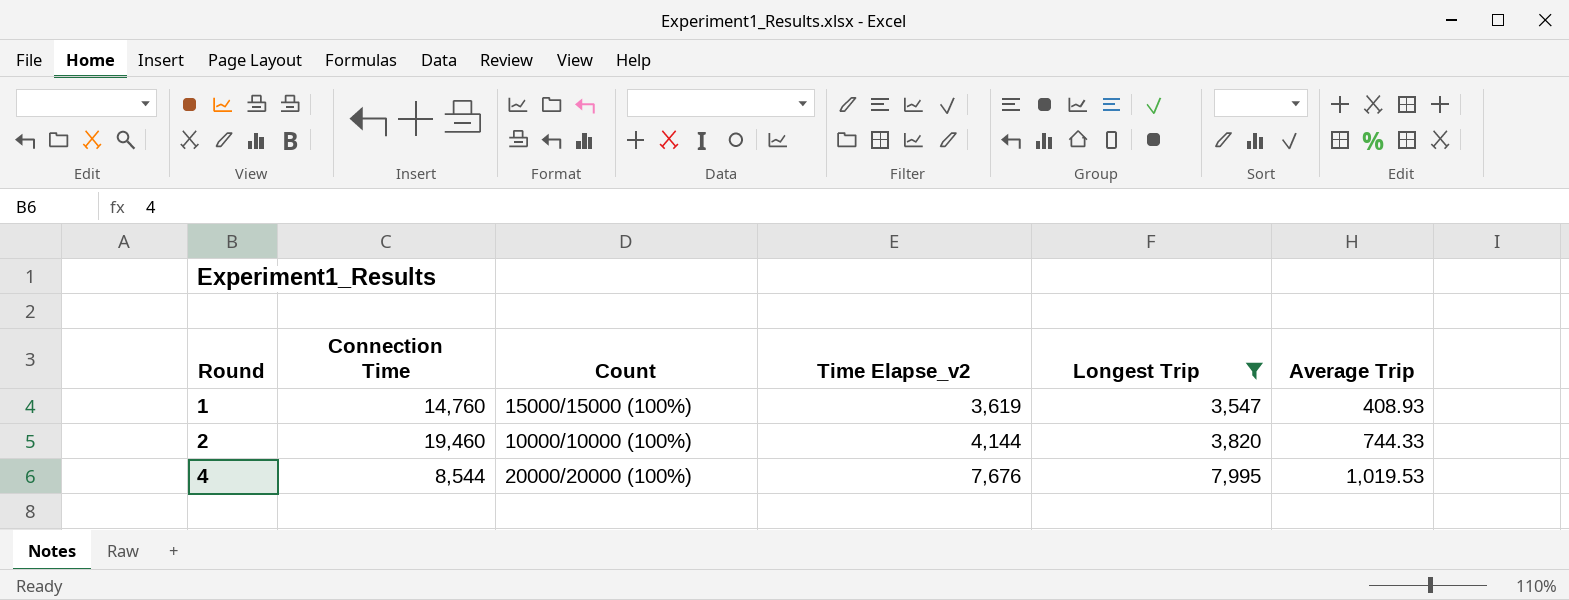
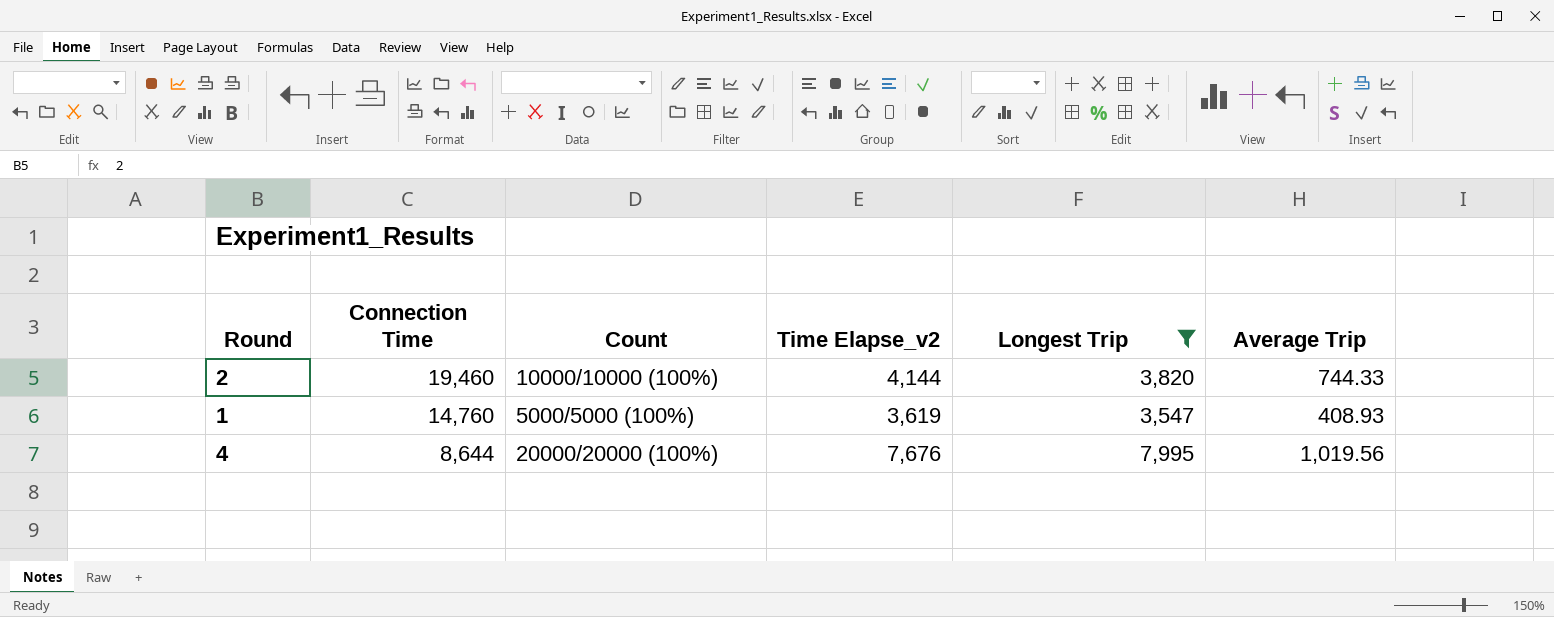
row order: Round ascending -> Connection Time descending
1 | Count: 15000/15000 (100%) -> 5000/5000 (100%)
4 | Connection Time: 8,544 -> 8,644
4 | Average Trip: 1,019.53 -> 1,019.56

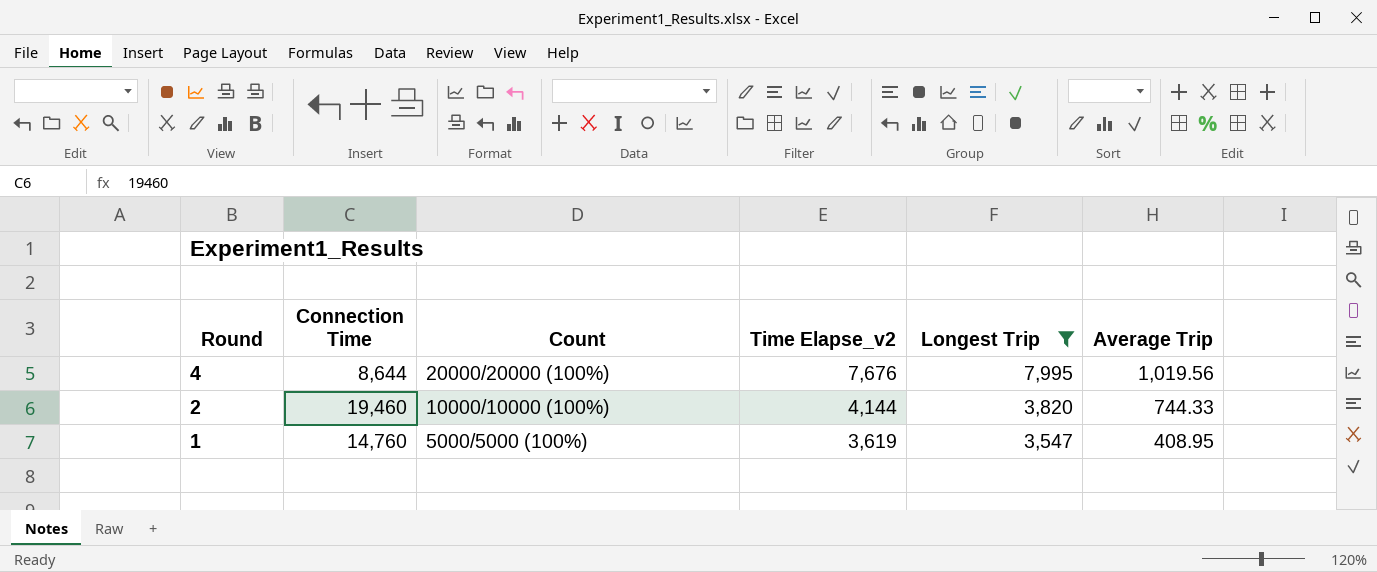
row order: Connection Time descending -> Round descending
1 | Average Trip: 408.93 -> 408.95

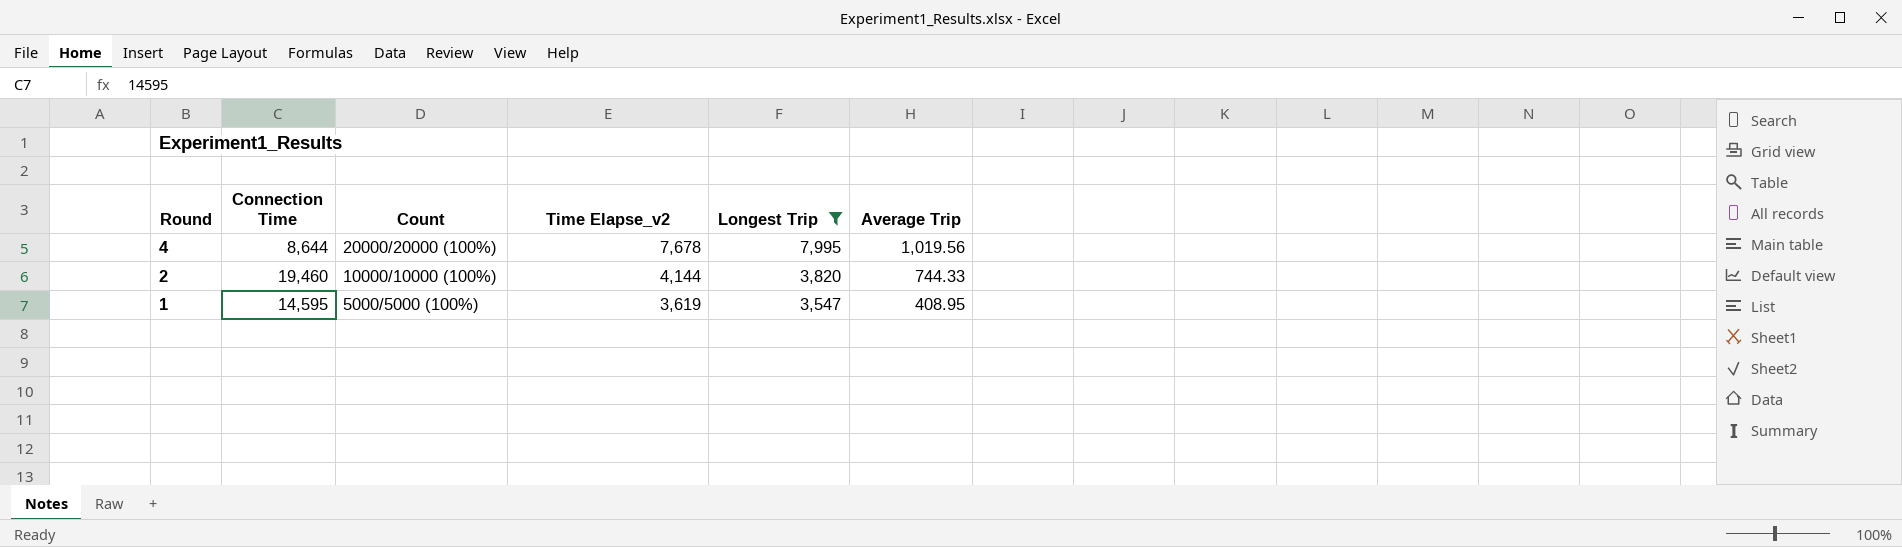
4 | Time Elapse_v2: 7,676 -> 7,678
1 | Connection Time: 14,760 -> 14,595

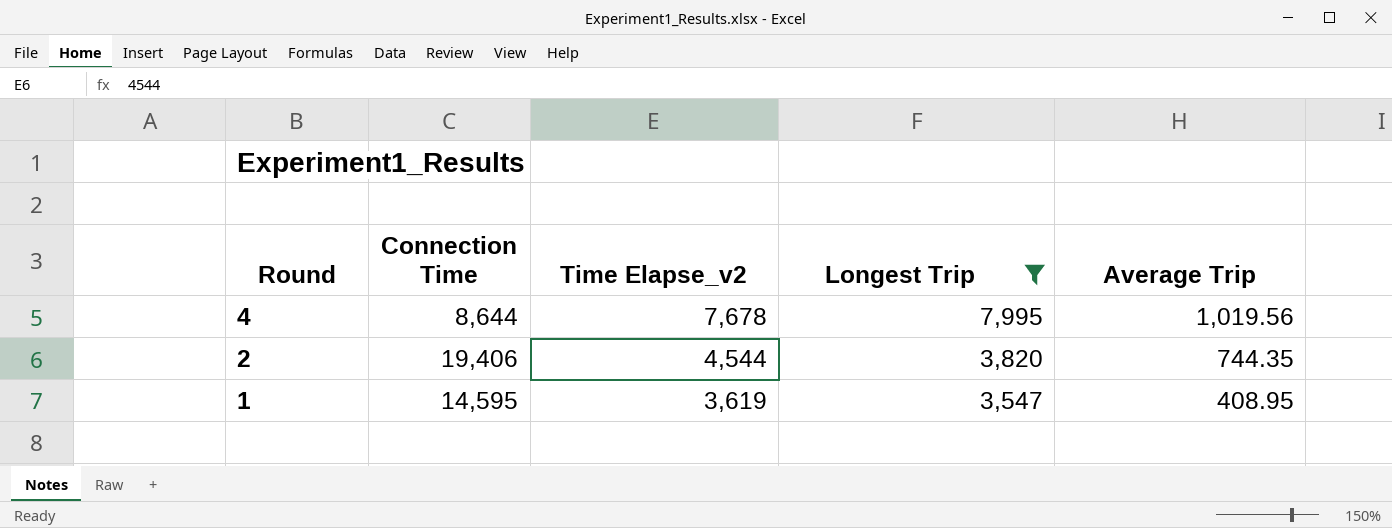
column Count | position: 3 -> none
2 | Connection Time: 19,460 -> 19,406
2 | Time Elapse_v2: 4,144 -> 4,544
2 | Average Trip: 744.33 -> 744.35

